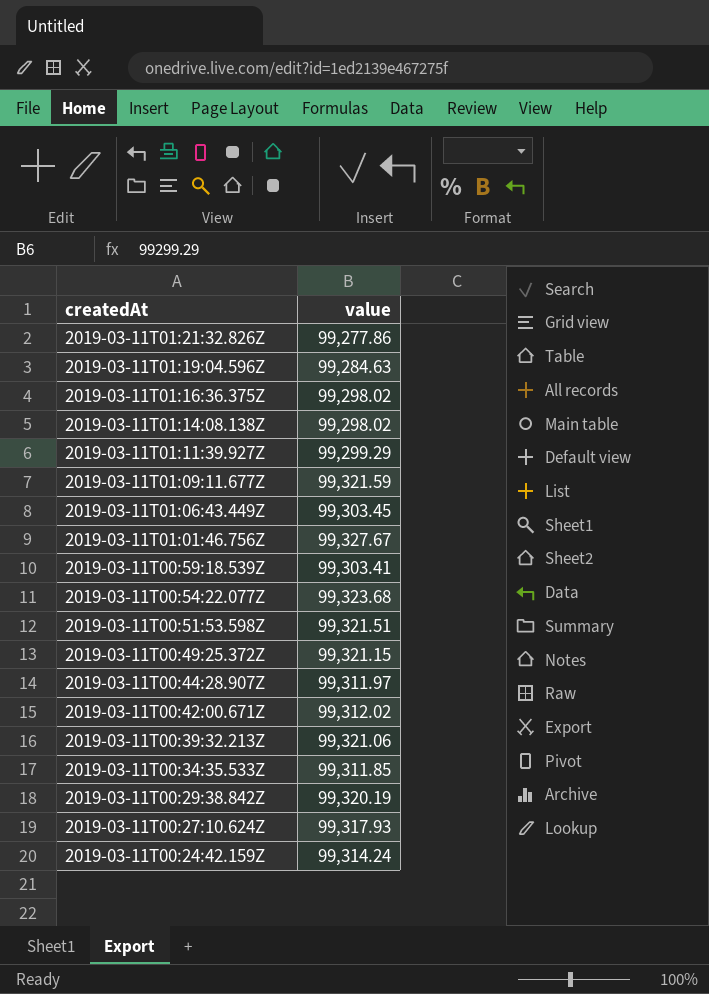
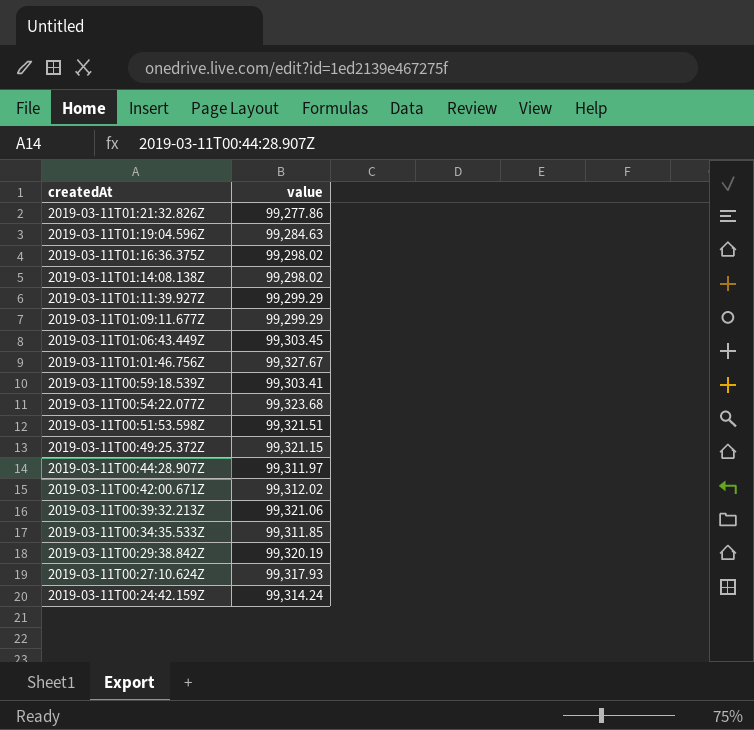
2019-03-11T01:09:11.677Z | value: 99,321.59 -> 99,299.29

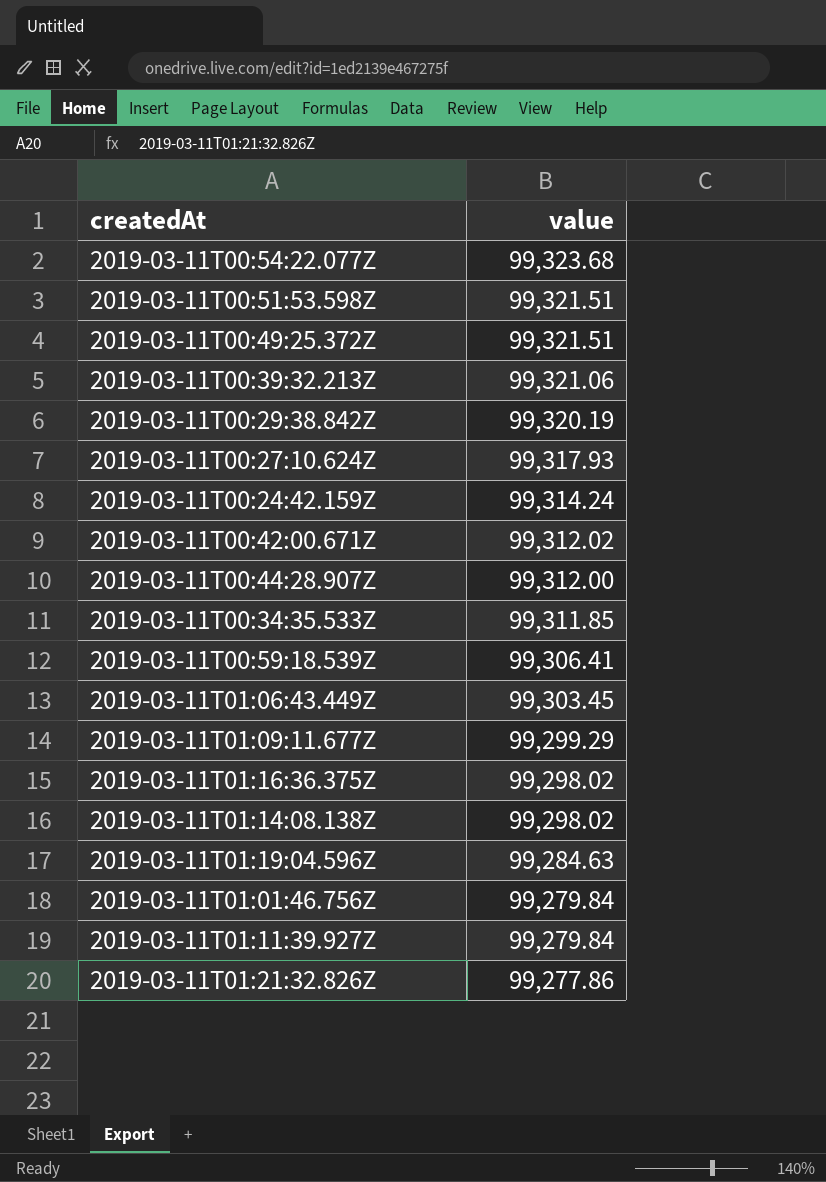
row order: createdAt descending -> value descending
2019-03-11T00:49:25.372Z | value: 99,321.15 -> 99,321.51
2019-03-11T00:44:28.907Z | value: 99,311.97 -> 99,312.00
2019-03-11T00:59:18.539Z | value: 99,303.41 -> 99,306.41
2019-03-11T01:01:46.756Z | value: 99,327.67 -> 99,279.84
2019-03-11T01:11:39.927Z | value: 99,299.29 -> 99,279.84

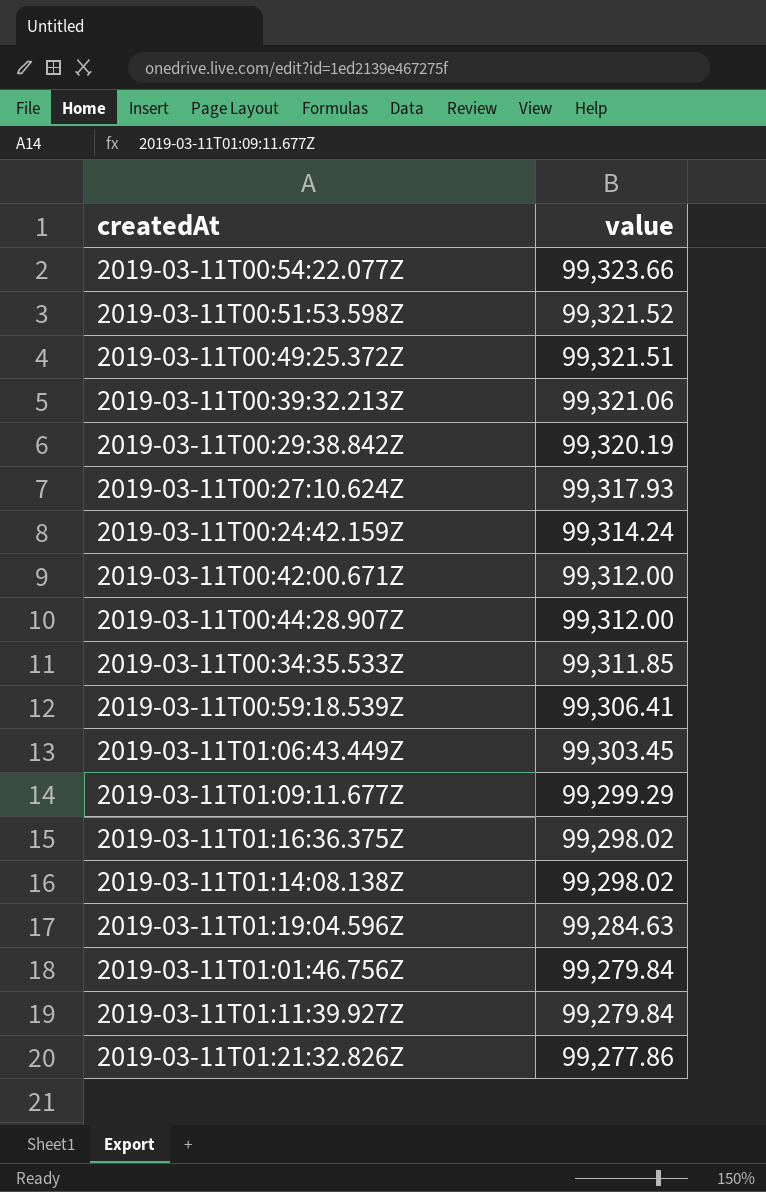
2019-03-11T00:54:22.077Z | value: 99,323.68 -> 99,323.66
2019-03-11T00:51:53.598Z | value: 99,321.51 -> 99,321.52
2019-03-11T00:42:00.671Z | value: 99,312.02 -> 99,312.00

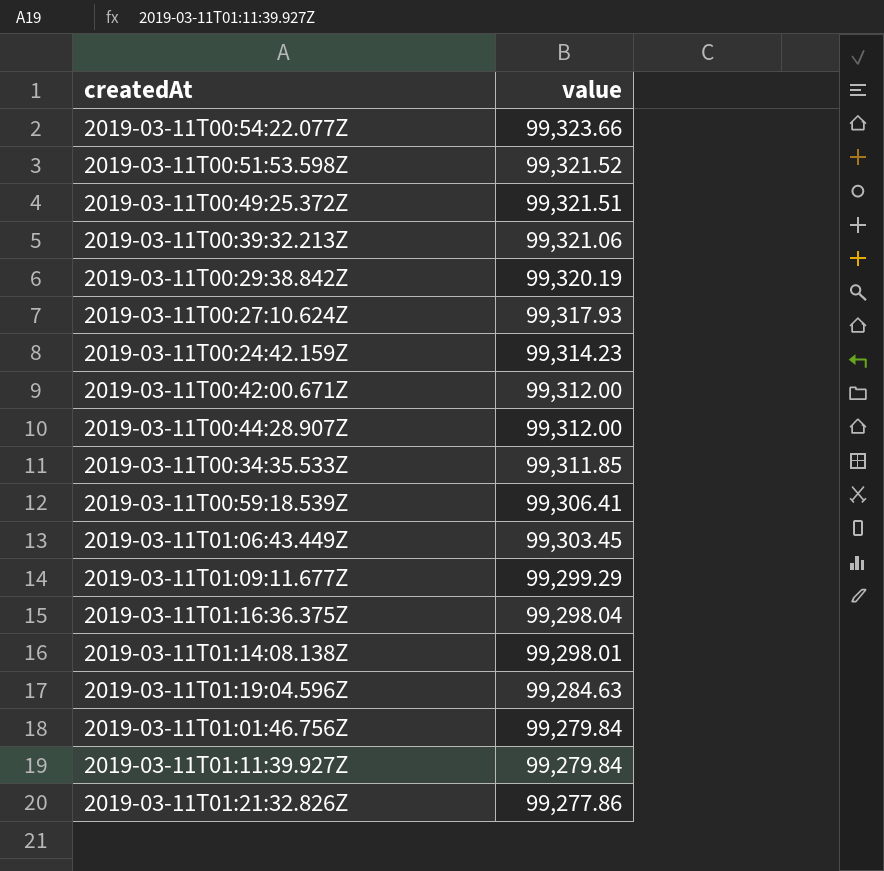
2019-03-11T00:24:42.159Z | value: 99,314.24 -> 99,314.23
2019-03-11T01:16:36.375Z | value: 99,298.02 -> 99,298.04
2019-03-11T01:14:08.138Z | value: 99,298.02 -> 99,298.01

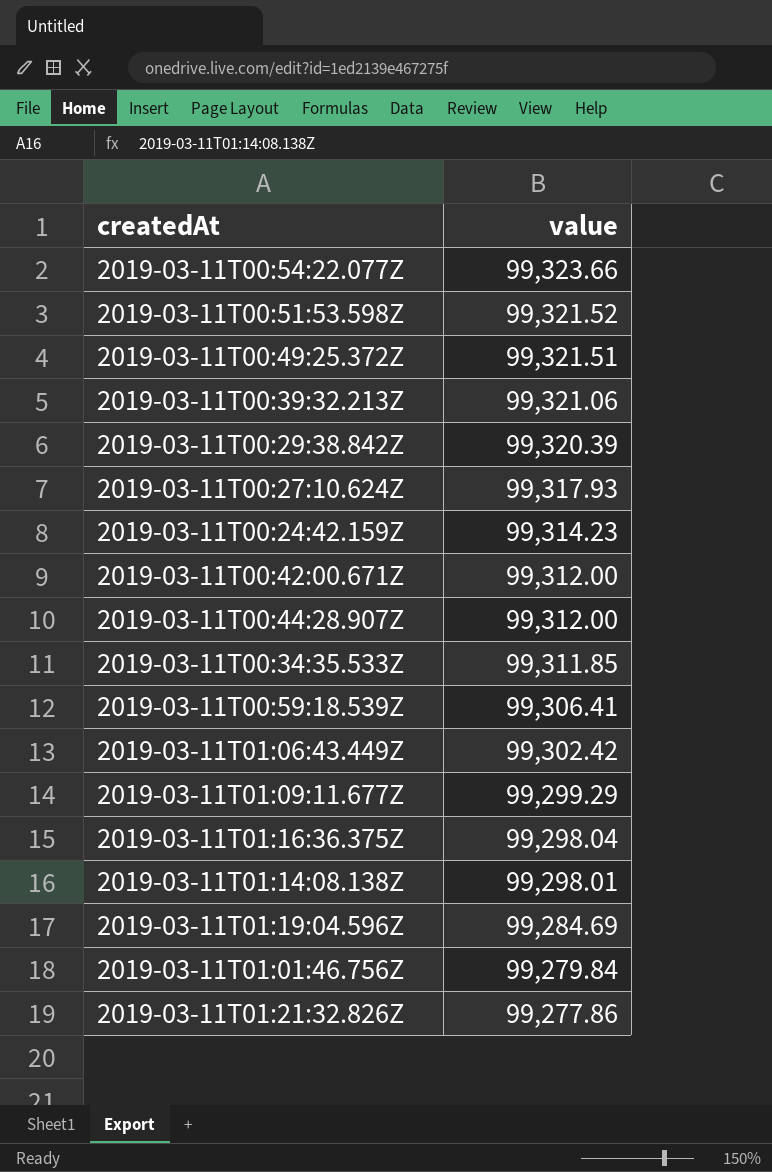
row 2019-03-11T01:11:39.927Z: 99,279.84 -> none
2019-03-11T00:29:38.842Z | value: 99,320.19 -> 99,320.39
2019-03-11T01:06:43.449Z | value: 99,303.45 -> 99,302.42
2019-03-11T01:19:04.596Z | value: 99,284.63 -> 99,284.69

